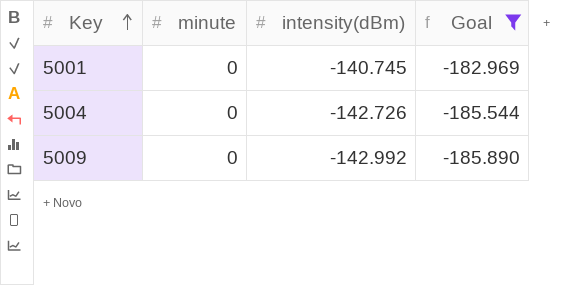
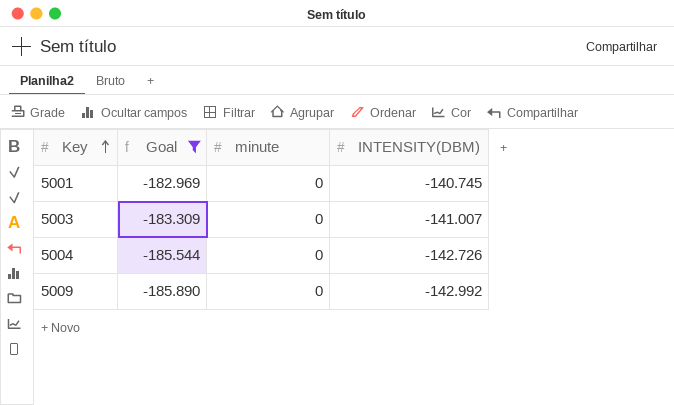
column Goal | position: 4 -> 2
column name: intensity(dBm) -> INTENSITY(DBM)
row 5003: none -> -183.309 | 0 | -141.007

